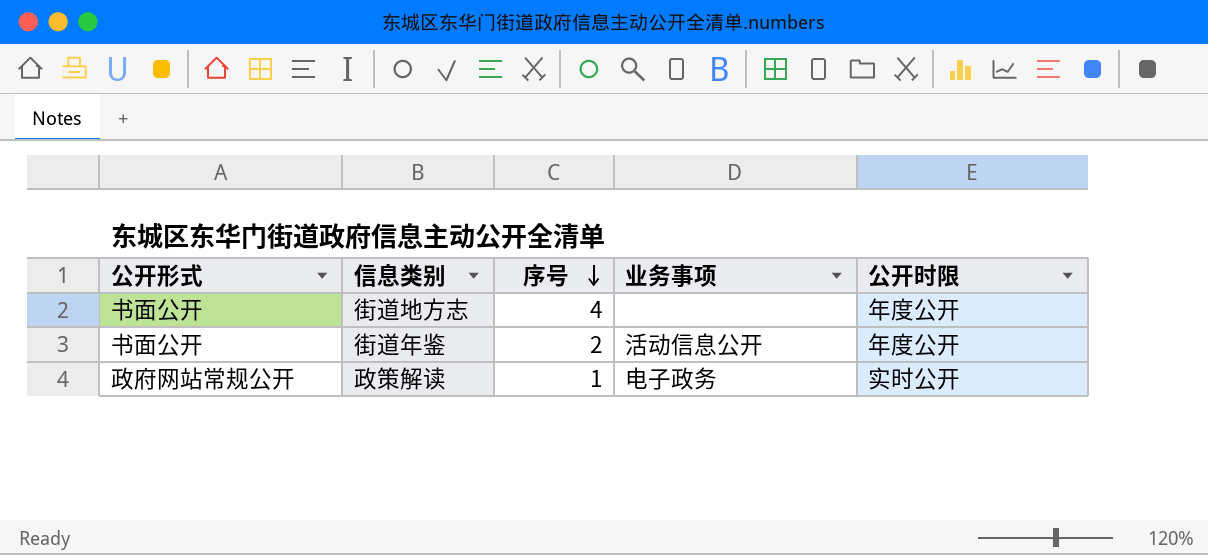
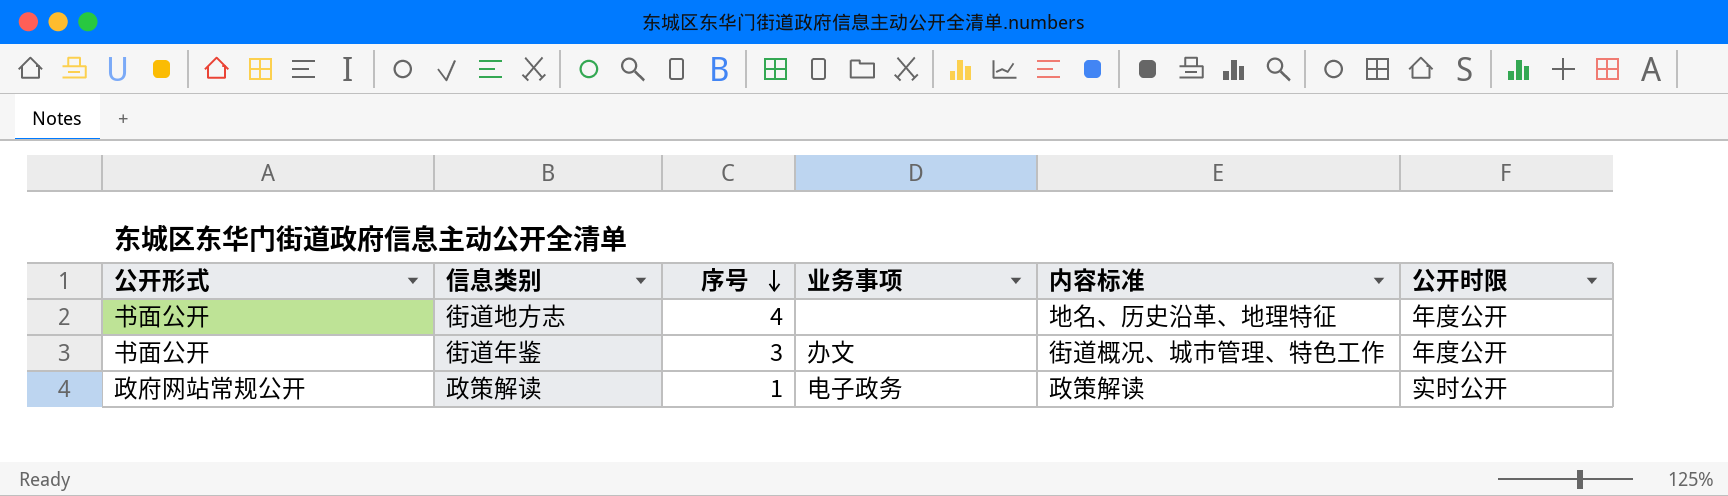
column 内容标准 | position: none -> 5
街道年鉴 | 序号: 2 -> 3
街道年鉴 | 业务事项: 活动信息公开 -> 办文

